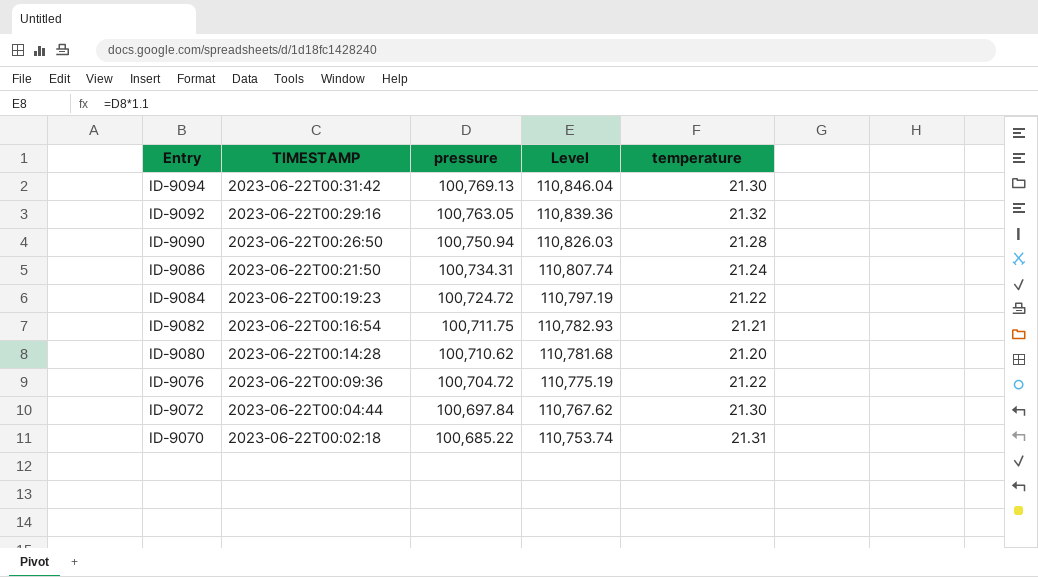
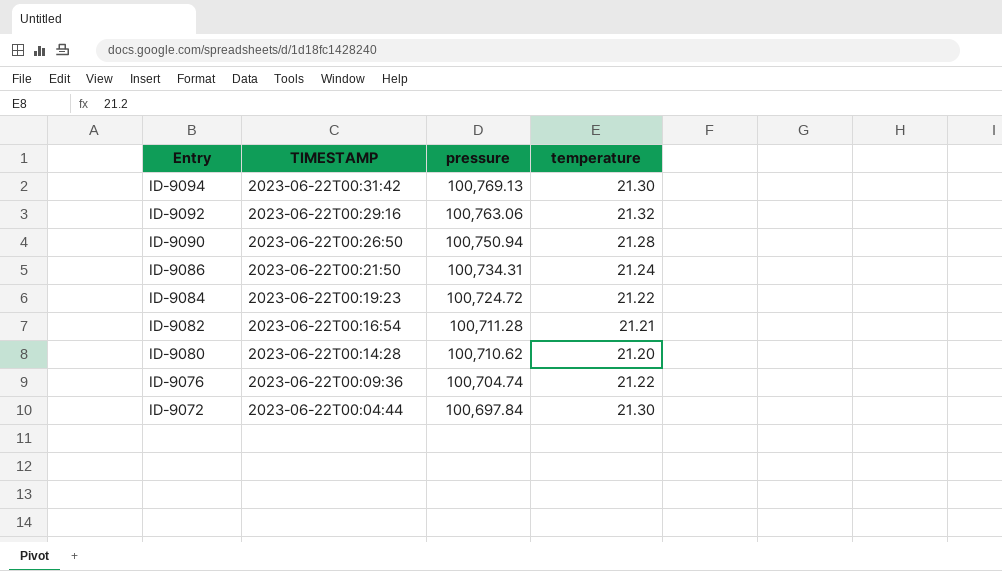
column Level | formula: [pressure] * 1.1 -> none
row ID-9070: 2023-06-22T00:02:18 | 100,685.22 | 110,753.74 | 21.31 -> none
ID-9092 | pressure: 100,763.05 -> 100,763.06
ID-9082 | pressure: 100,711.75 -> 100,711.28
ID-9076 | pressure: 100,704.72 -> 100,704.74

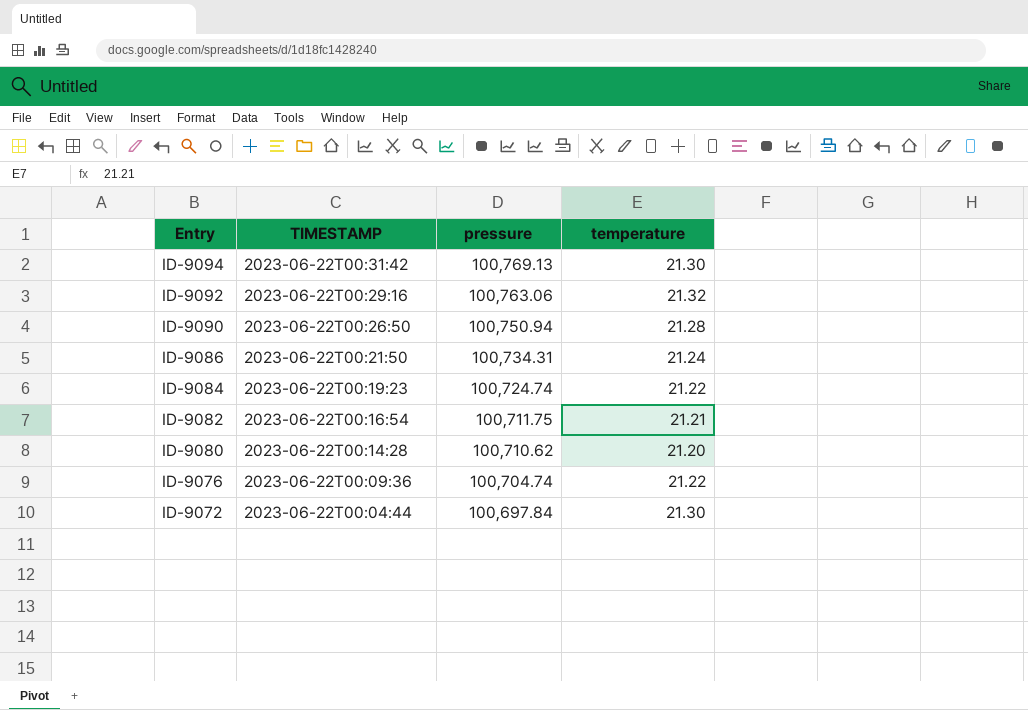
ID-9084 | pressure: 100,724.72 -> 100,724.74
ID-9082 | pressure: 100,711.28 -> 100,711.75

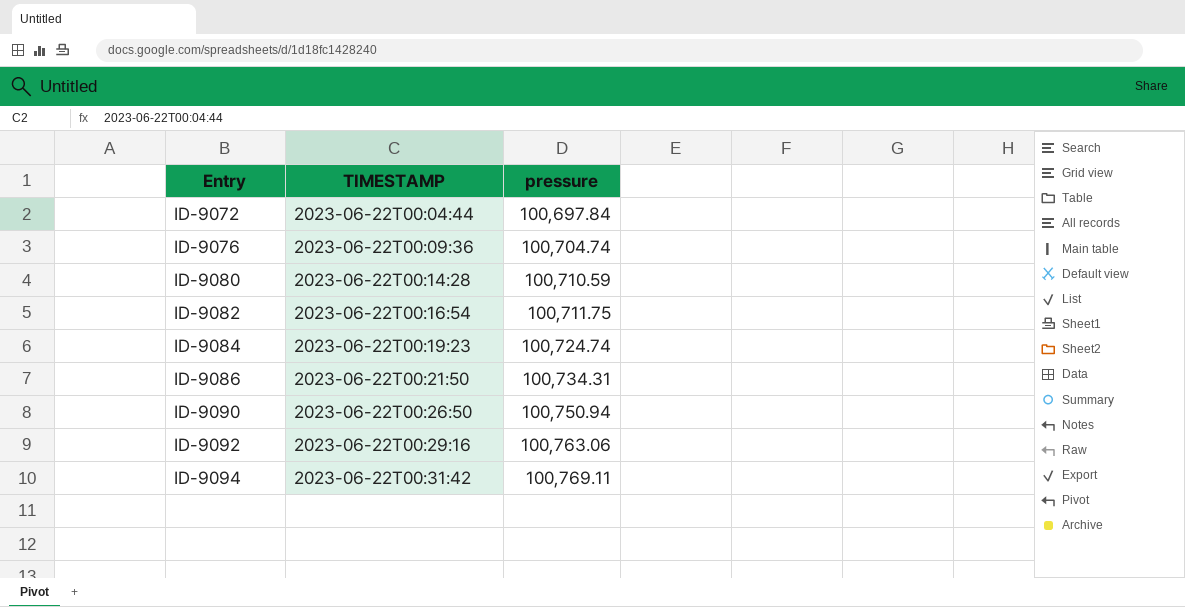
row order: Entry descending -> Entry ascending
column temperature | position: 4 -> none
ID-9080 | pressure: 100,710.62 -> 100,710.59
ID-9094 | pressure: 100,769.13 -> 100,769.11

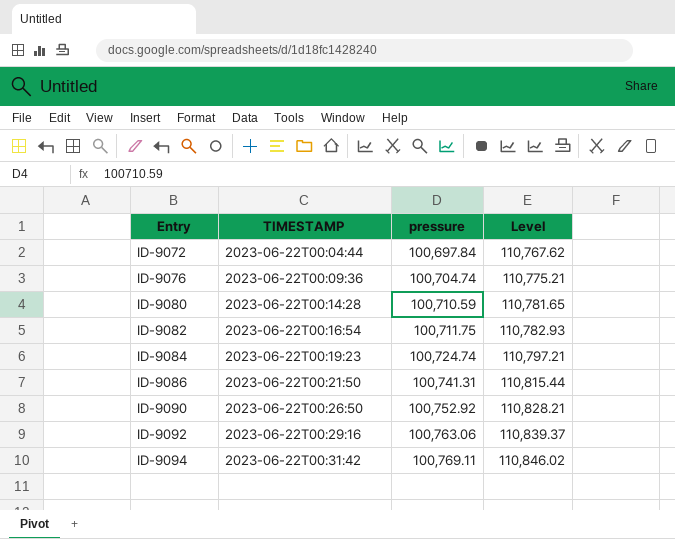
column Level | formula: none -> [pressure] * 1.1
ID-9086 | pressure: 100,734.31 -> 100,741.31
ID-9090 | pressure: 100,750.94 -> 100,752.92

